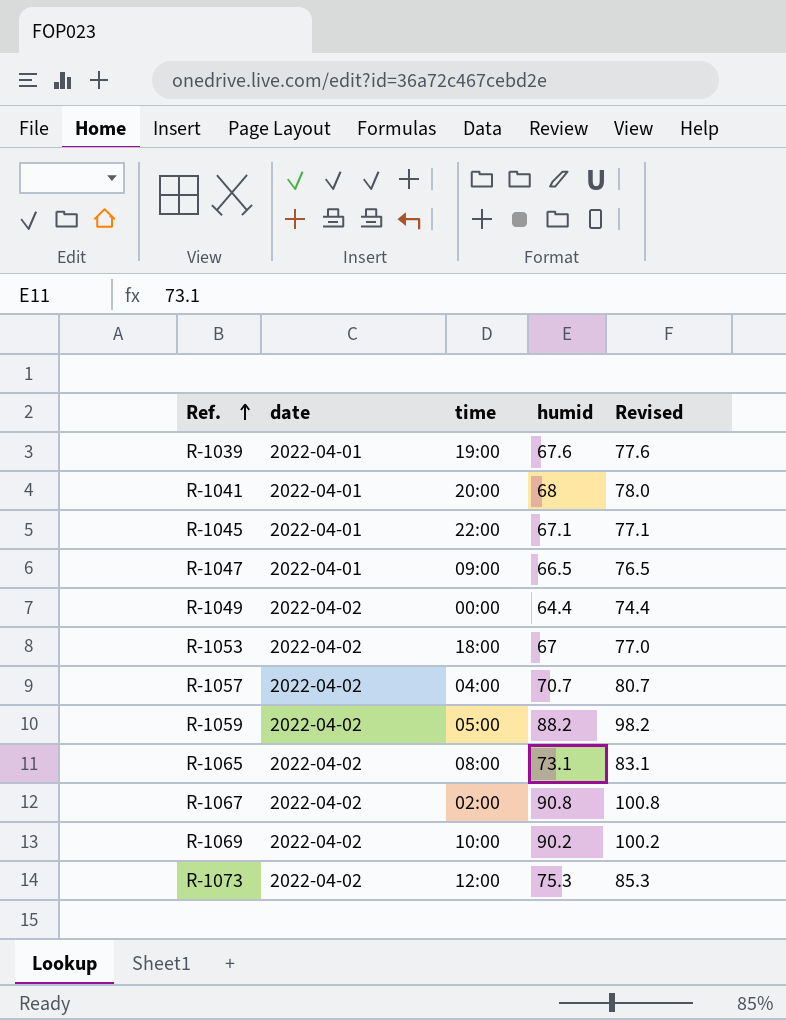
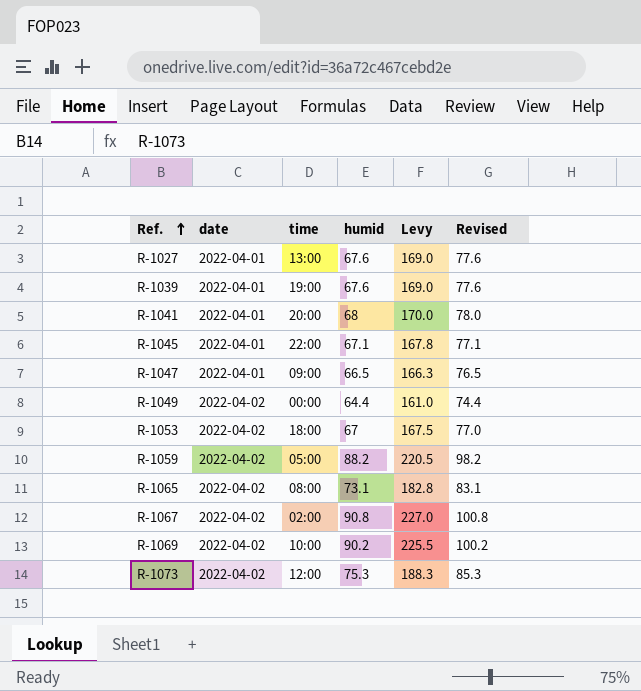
column Levy | formula: none -> [humid] * 2.5
row R-1057: 2022-04-02 | 04:00 | 70.7 | 80.7 -> none
row R-1027: none -> 2022-04-01 | 13:00 | 67.6 | 169.0 | 77.6

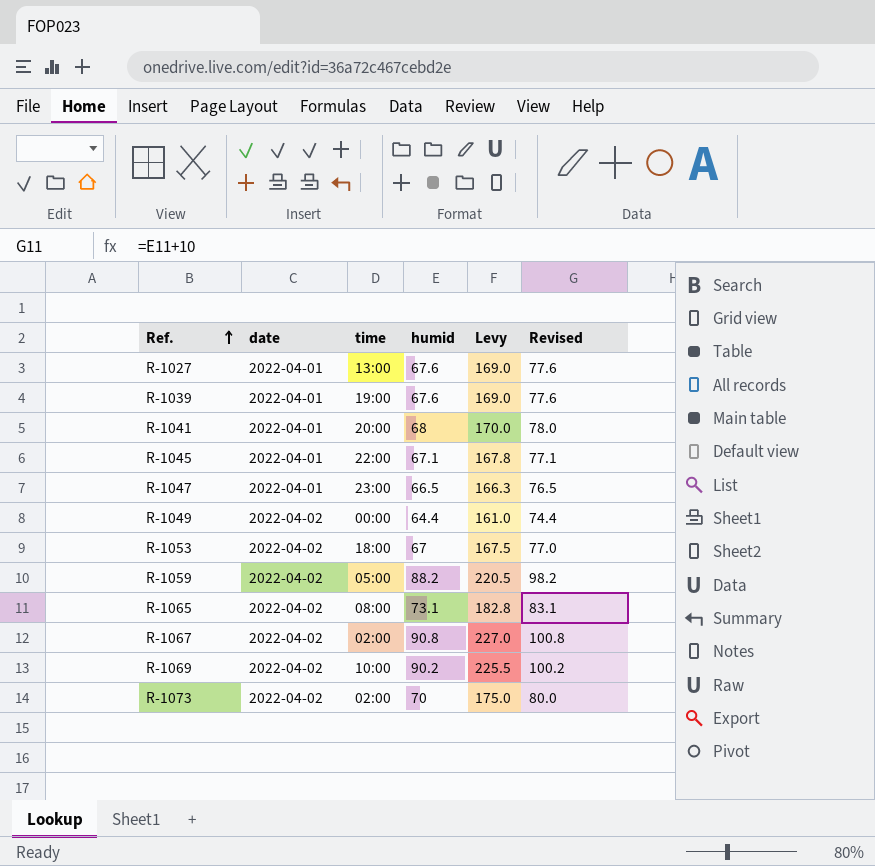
R-1047 | time: 09:00 -> 23:00
R-1073 | time: 12:00 -> 02:00
R-1073 | humid: 75.3 -> 70
R-1073 | Levy: 188.3 -> 175.0
R-1073 | Revised: 85.3 -> 80.0

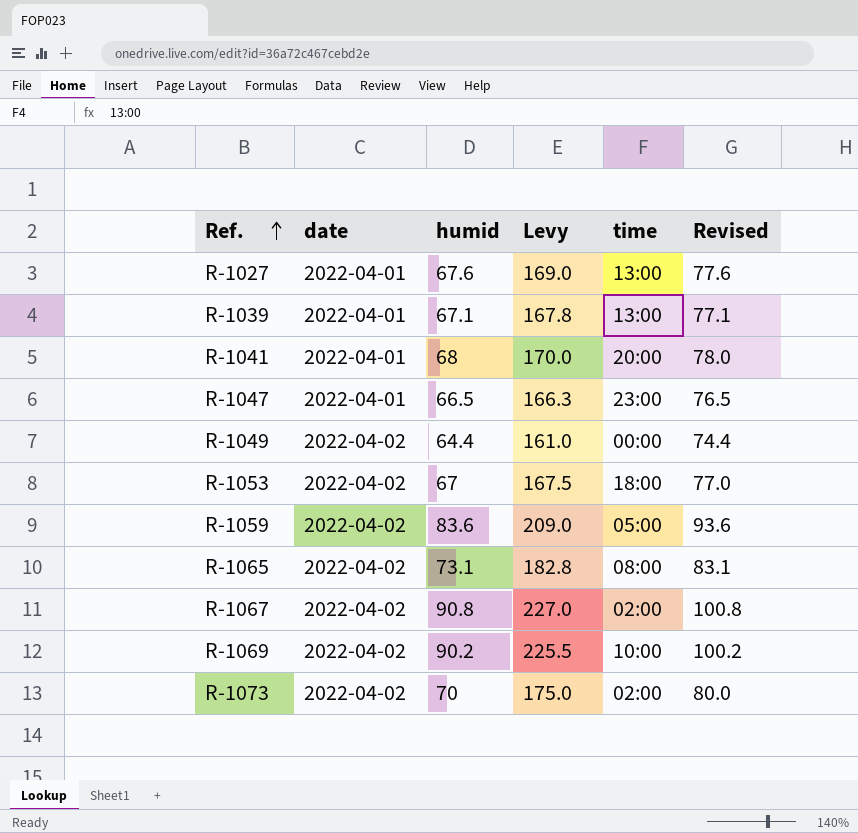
column time | position: 3 -> 5
row R-1045: 2022-04-01 | 22:00 | 67.1 | 167.8 | 77.1 -> none
R-1039 | humid: 67.6 -> 67.1
R-1039 | Levy: 169.0 -> 167.8
R-1039 | time: 19:00 -> 13:00
R-1039 | Revised: 77.6 -> 77.1
R-1059 | humid: 88.2 -> 83.6
R-1059 | Levy: 220.5 -> 209.0
R-1059 | Revised: 98.2 -> 93.6

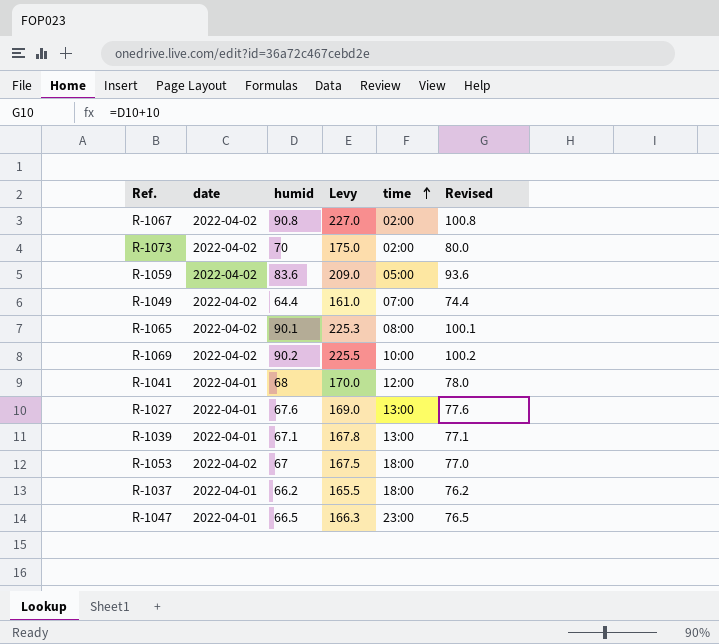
row order: Ref. ascending -> time ascending
R-1049 | time: 00:00 -> 07:00
R-1065 | humid: 73.1 -> 90.1
R-1065 | Levy: 182.8 -> 225.3
R-1065 | Revised: 83.1 -> 100.1
R-1041 | time: 20:00 -> 12:00
row R-1037: none -> 2022-04-01 | 66.2 | 165.5 | 18:00 | 76.2

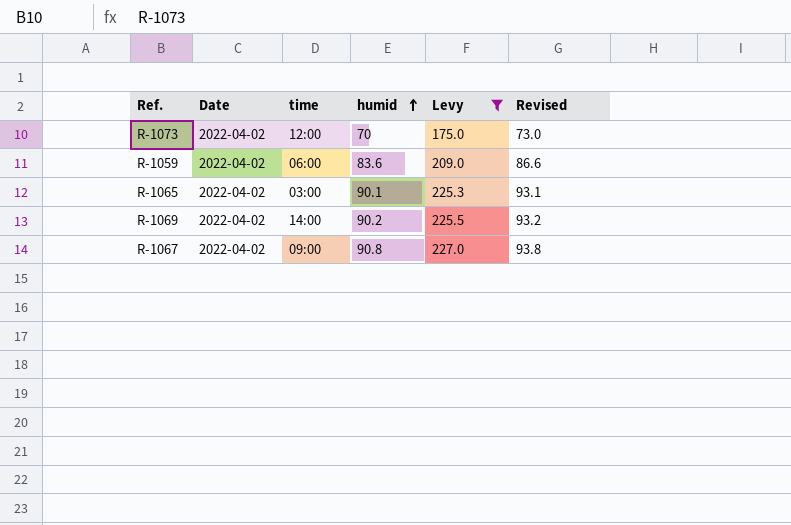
filter: none -> Levy >= 175.0
row order: time ascending -> humid ascending
column name: date -> Date
column time | position: 5 -> 3
column Revised | formula: [humid] + 10 -> [humid] + 3
R-1073 | time: 02:00 -> 12:00
R-1059 | time: 05:00 -> 06:00
R-1065 | time: 08:00 -> 03:00
R-1069 | time: 10:00 -> 14:00
R-1067 | time: 02:00 -> 09:00

